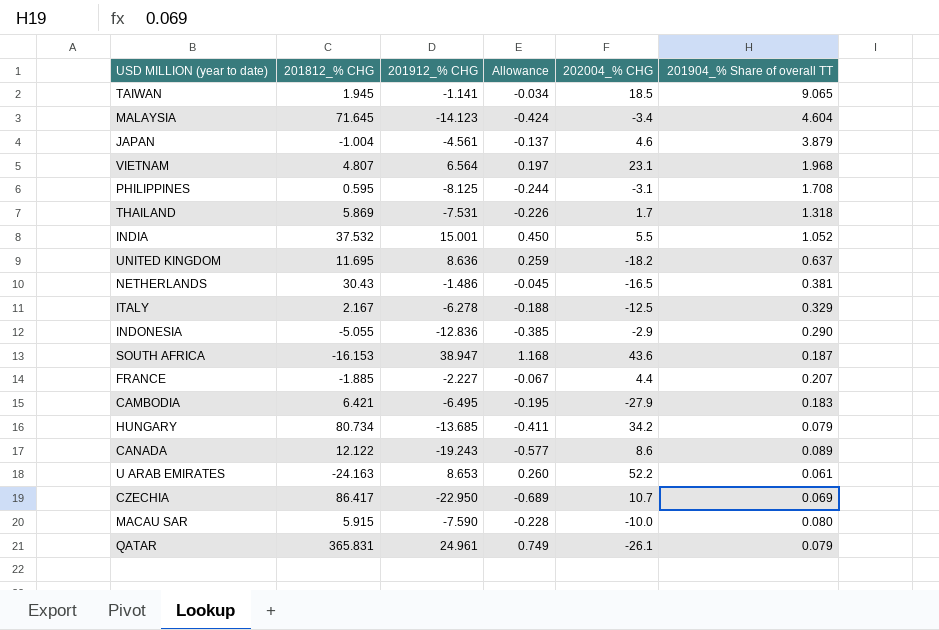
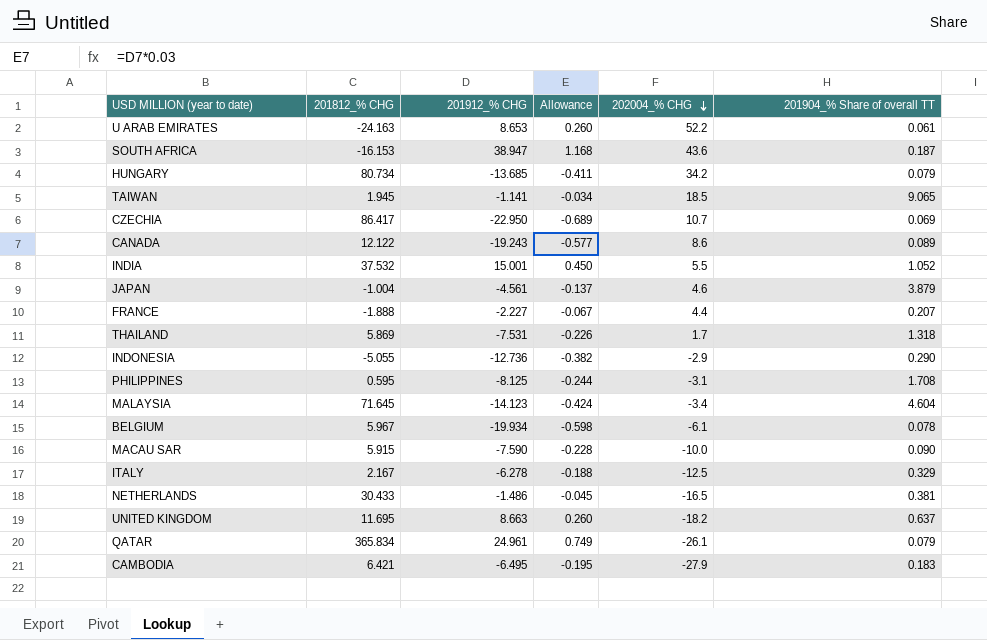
row order: none -> 202004_% CHG descending
row VIETNAM: 4.807 | 6.564 | 0.197 | 23.1 | 1.968 -> none
FRANCE | 201812_% CHG: -1.885 -> -1.888
INDONESIA | 201912_% CHG: -12.836 -> -12.736
INDONESIA | Allowance: -0.385 -> -0.382
row BELGIUM: none -> 5.967 | -19.934 | -0.598 | -6.1 | 0.078
MACAU SAR | 201904_% Share of overall TT: 0.080 -> 0.090
NETHERLANDS | 201812_% CHG: 30.43 -> 30.433
UNITED KINGDOM | 201912_% CHG: 8.636 -> 8.663
UNITED KINGDOM | Allowance: 0.259 -> 0.260
QATAR | 201812_% CHG: 365.831 -> 365.834

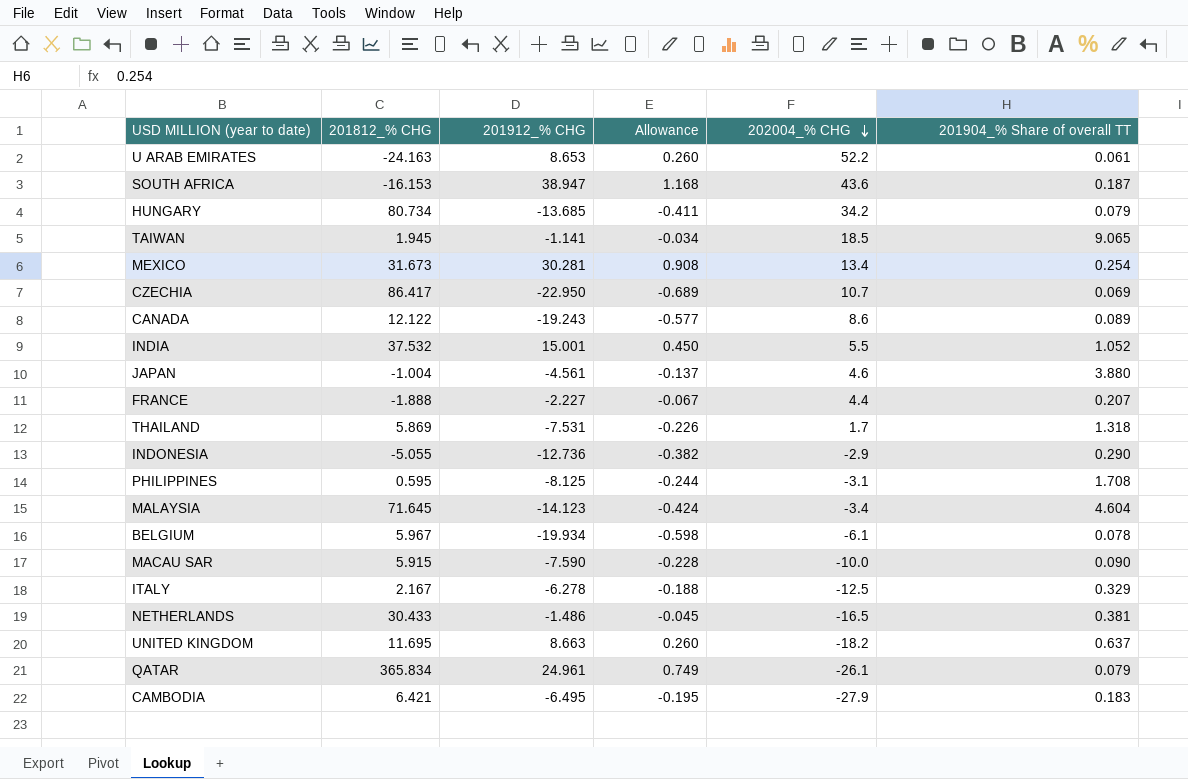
row MEXICO: none -> 31.673 | 30.281 | 0.908 | 13.4 | 0.254
JAPAN | 201904_% Share of overall TT: 3.879 -> 3.880

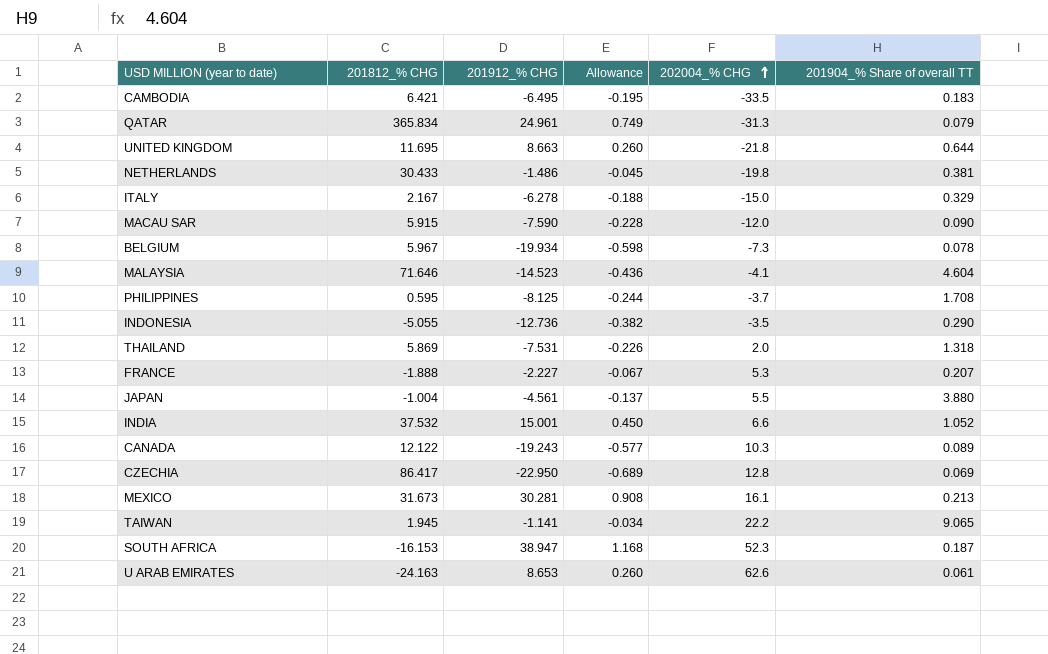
row order: 202004_% CHG descending -> 202004_% CHG ascending
row HUNGARY: 80.734 | -13.685 | -0.411 | 34.2 | 0.079 -> none
CAMBODIA | 202004_% CHG: -27.9 -> -33.5
QATAR | 202004_% CHG: -26.1 -> -31.3
UNITED KINGDOM | 202004_% CHG: -18.2 -> -21.8
UNITED KINGDOM | 201904_% Share of overall TT: 0.637 -> 0.644
NETHERLANDS | 202004_% CHG: -16.5 -> -19.8
ITALY | 202004_% CHG: -12.5 -> -15.0
MACAU SAR | 202004_% CHG: -10.0 -> -12.0
BELGIUM | 202004_% CHG: -6.1 -> -7.3
MALAYSIA | 201812_% CHG: 71.645 -> 71.646
MALAYSIA | 201912_% CHG: -14.123 -> -14.523
MALAYSIA | Allowance: -0.424 -> -0.436
MALAYSIA | 202004_% CHG: -3.4 -> -4.1
PHILIPPINES | 202004_% CHG: -3.1 -> -3.7
INDONESIA | 202004_% CHG: -2.9 -> -3.5
THAILAND | 202004_% CHG: 1.7 -> 2.0
FRANCE | 202004_% CHG: 4.4 -> 5.3
JAPAN | 202004_% CHG: 4.6 -> 5.5
INDIA | 202004_% CHG: 5.5 -> 6.6
CANADA | 202004_% CHG: 8.6 -> 10.3
CZECHIA | 202004_% CHG: 10.7 -> 12.8
MEXICO | 202004_% CHG: 13.4 -> 16.1
MEXICO | 201904_% Share of overall TT: 0.254 -> 0.213
TAIWAN | 202004_% CHG: 18.5 -> 22.2
SOUTH AFRICA | 202004_% CHG: 43.6 -> 52.3
U ARAB EMIRATES | 202004_% CHG: 52.2 -> 62.6

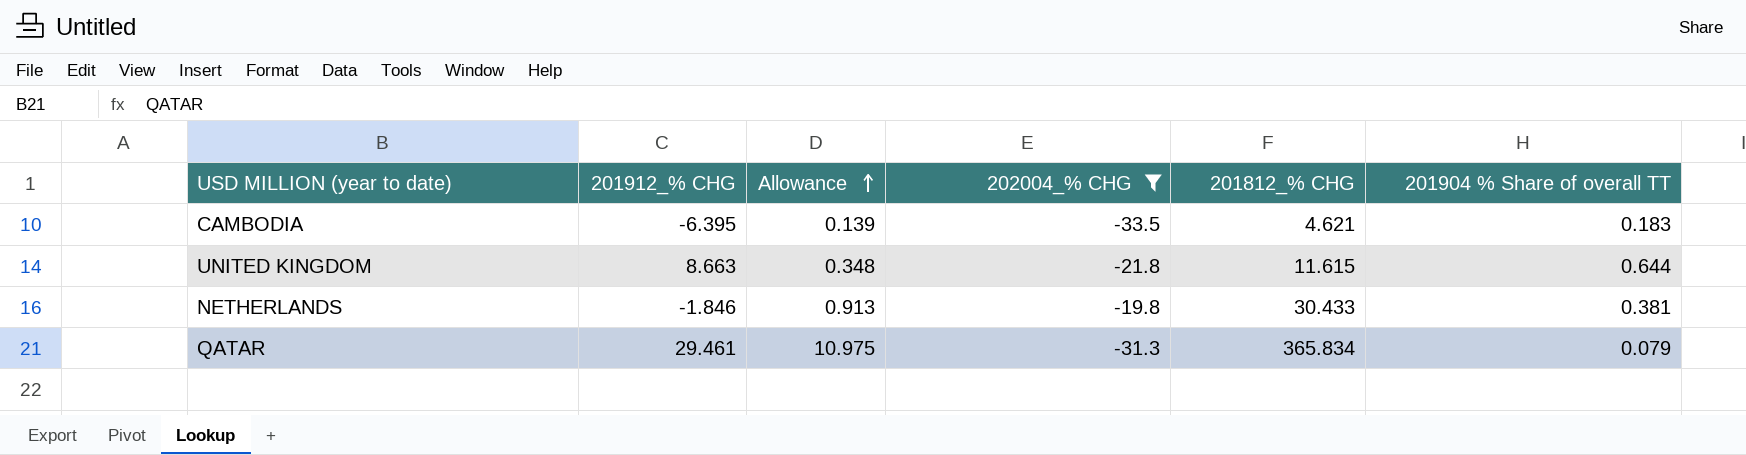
filter: none -> 202004_% CHG <= -19.8
row order: 202004_% CHG ascending -> Allowance ascending
column Allowance | formula: [201912_% CHG] * 0.03 -> [201812_% CHG] * 0.03
column 201812_% CHG | position: 2 -> 5
column name: 201904_% Share of overall TT -> 201904 % Share of overall TT
CAMBODIA | 201912_% CHG: -6.495 -> -6.395
CAMBODIA | 201812_% CHG: 6.421 -> 4.621
UNITED KINGDOM | 201812_% CHG: 11.695 -> 11.615
NETHERLANDS | 201912_% CHG: -1.486 -> -1.846
QATAR | 201912_% CHG: 24.961 -> 29.461

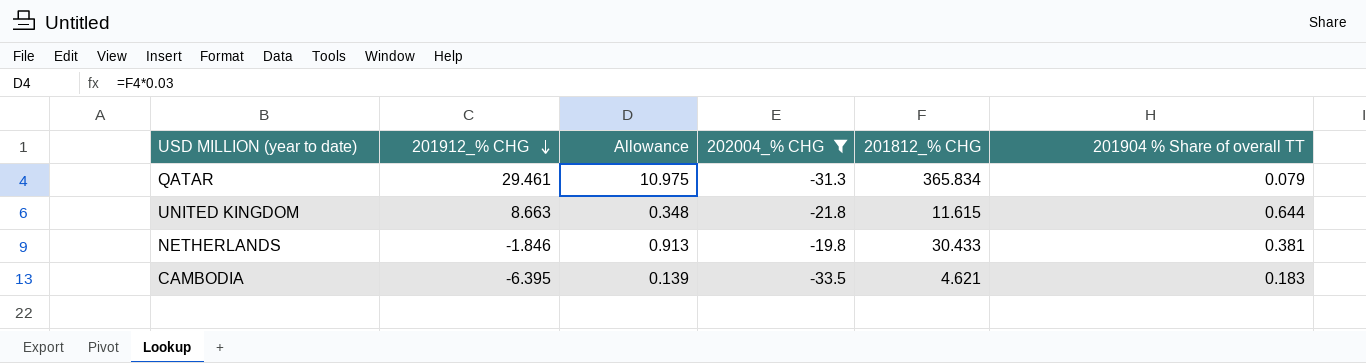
row order: Allowance ascending -> 201912_% CHG descending

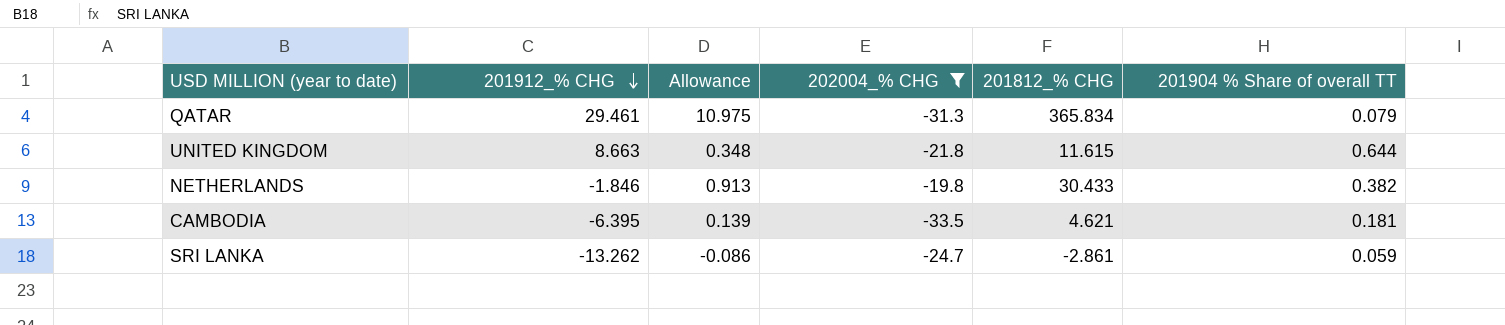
NETHERLANDS | 201904 % Share of overall TT: 0.381 -> 0.382
CAMBODIA | 201904 % Share of overall TT: 0.183 -> 0.181
row SRI LANKA: none -> -13.262 | -0.086 | -24.7 | -2.861 | 0.059

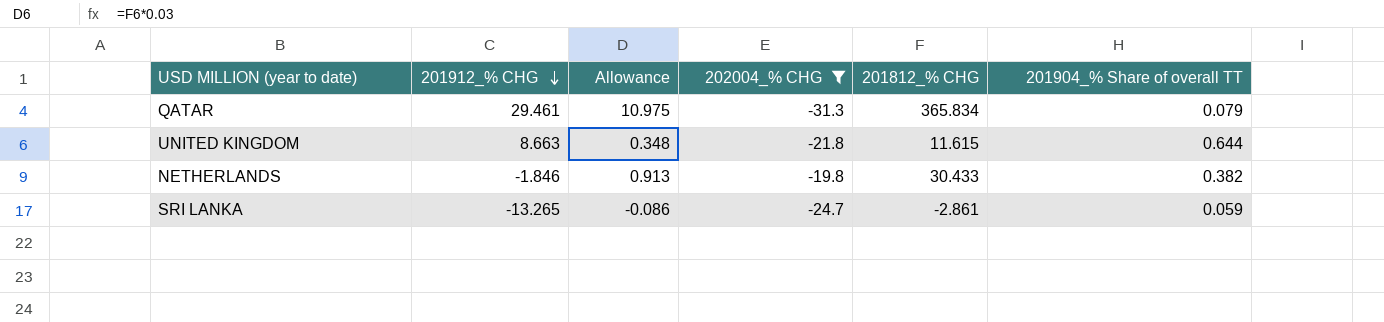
column name: 201904 % Share of overall TT -> 201904_% Share of overall TT
row CAMBODIA: -6.395 | 0.139 | -33.5 | 4.621 | 0.181 -> none
SRI LANKA | 201912_% CHG: -13.262 -> -13.265

